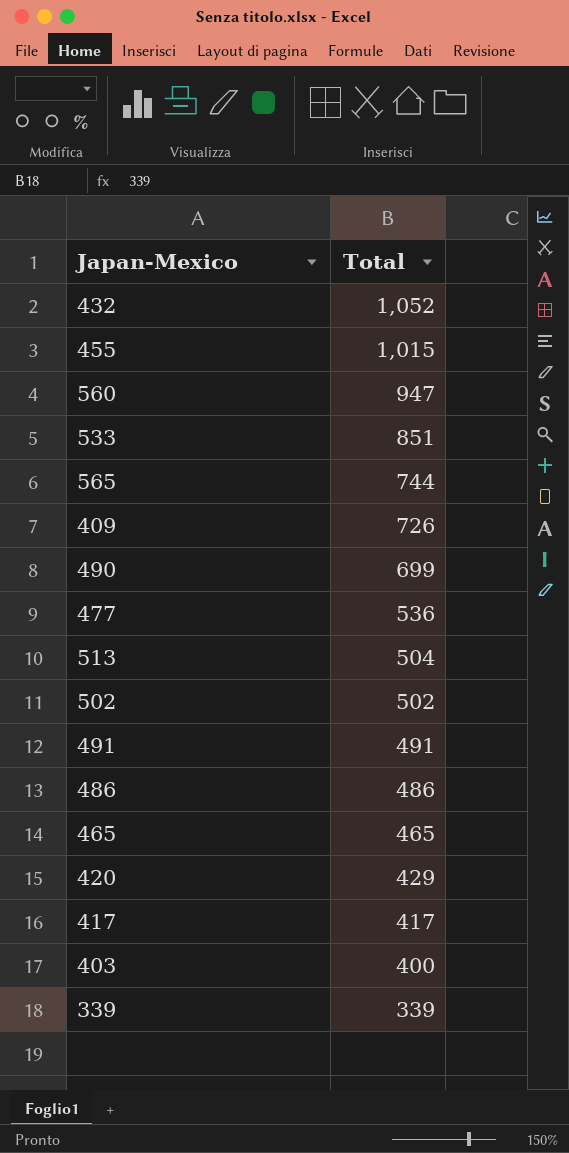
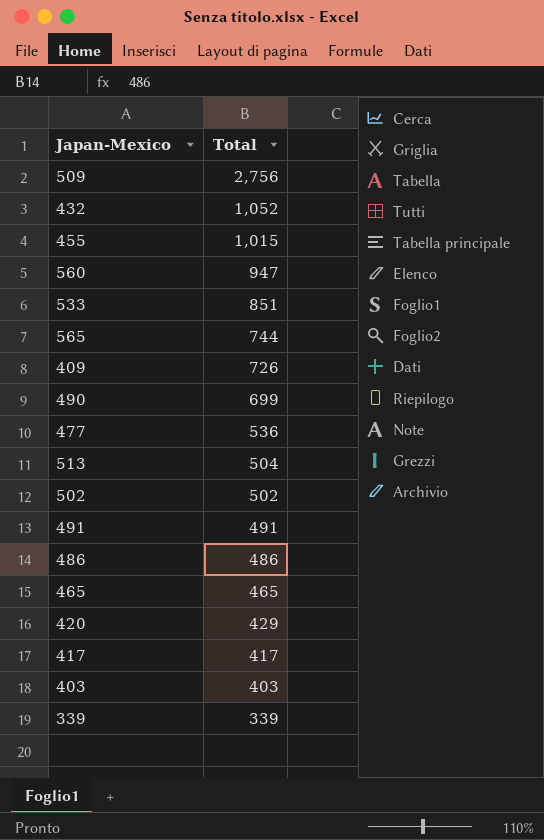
row 509: none -> 2,756
403 | Total: 400 -> 403

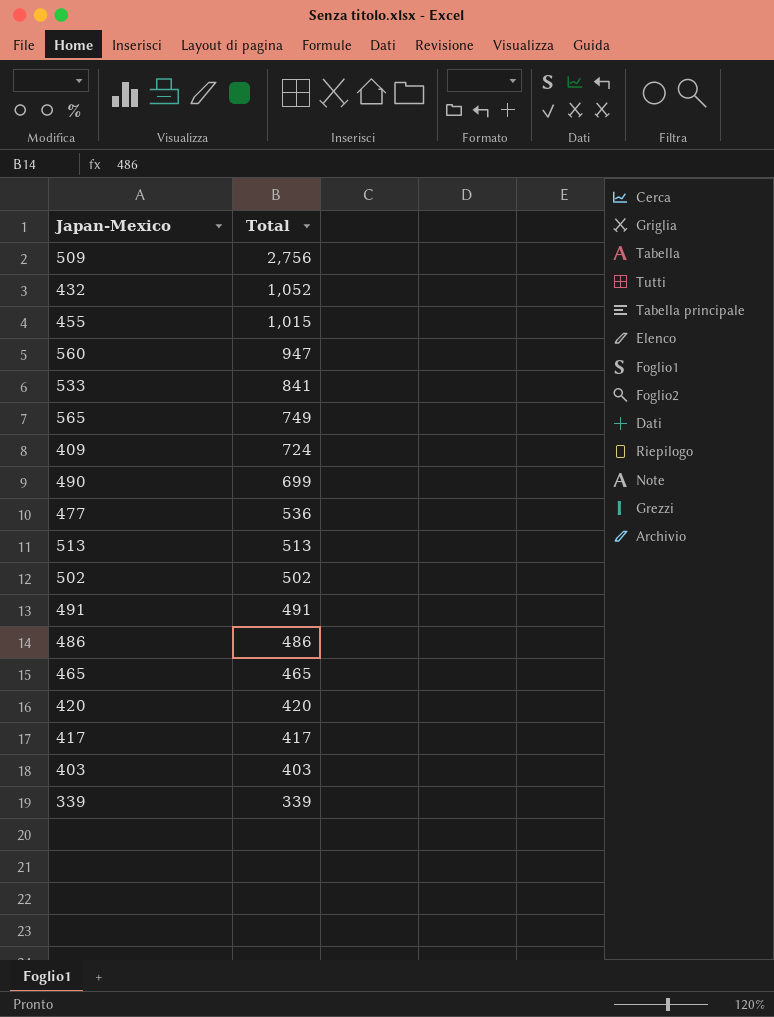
533 | Total: 851 -> 841
565 | Total: 744 -> 749
409 | Total: 726 -> 724
513 | Total: 504 -> 513
420 | Total: 429 -> 420

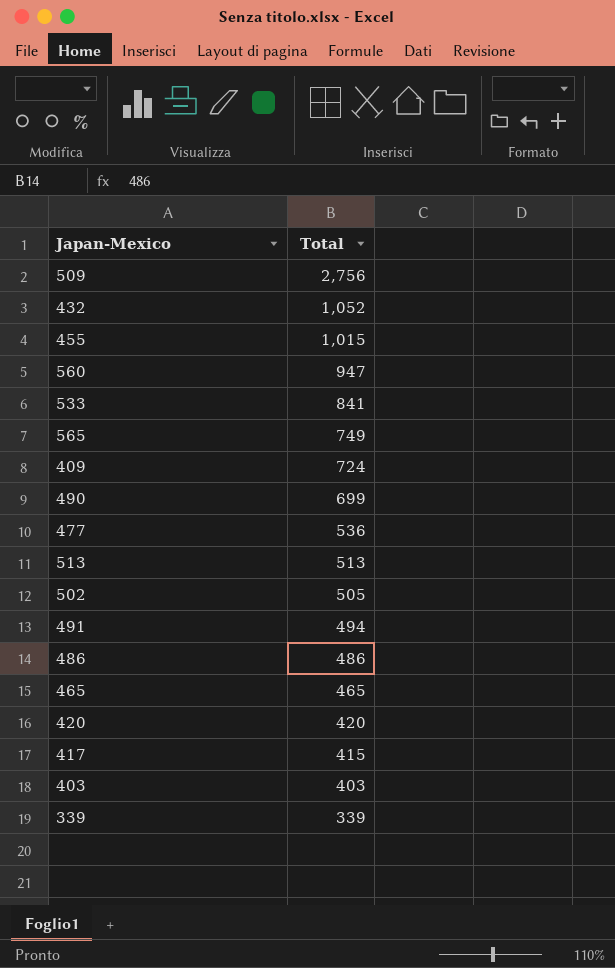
502 | Total: 502 -> 505
491 | Total: 491 -> 494
417 | Total: 417 -> 415

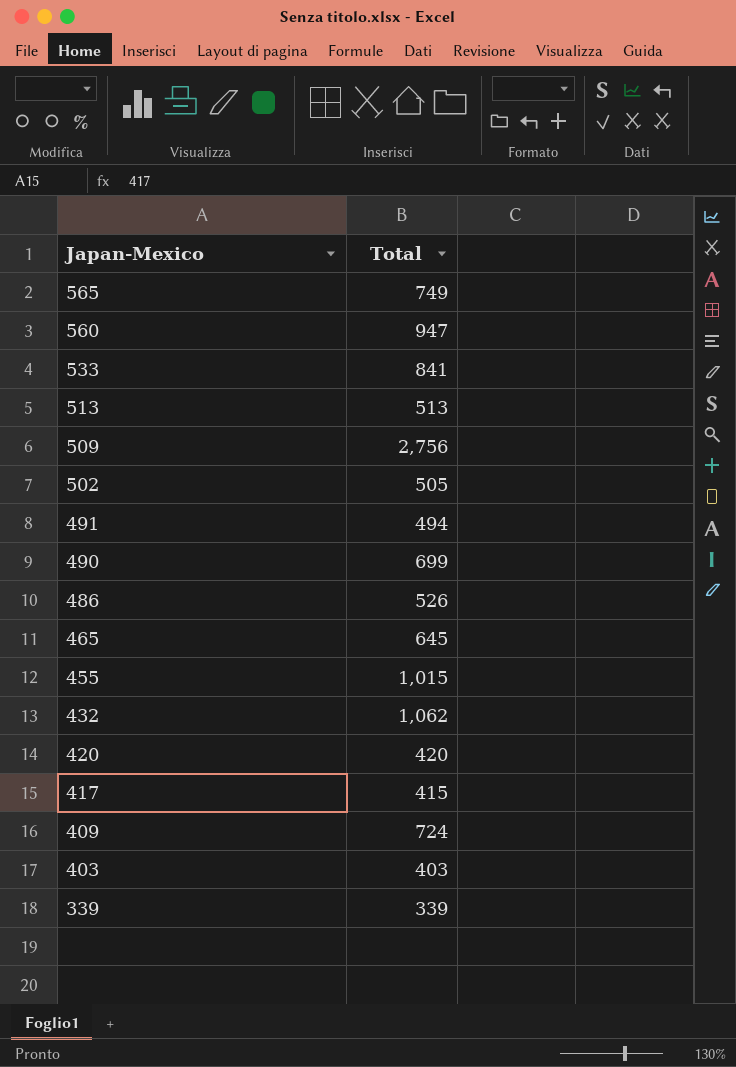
row order: Total descending -> Japan-Mexico descending
row 477: 536 -> none
486 | Total: 486 -> 526
465 | Total: 465 -> 645
432 | Total: 1,052 -> 1,062

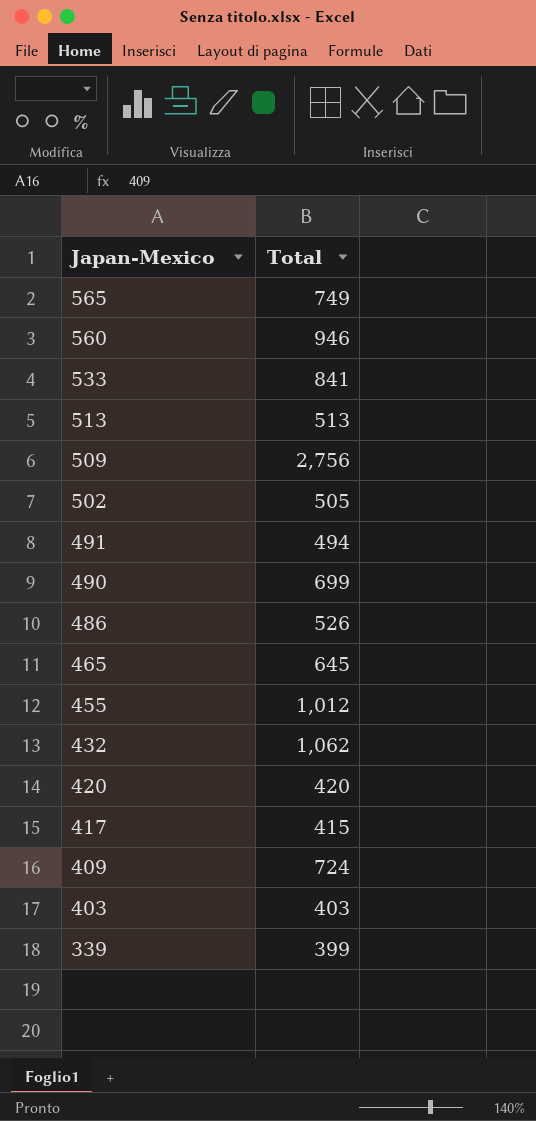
560 | Total: 947 -> 946
455 | Total: 1,015 -> 1,012
339 | Total: 339 -> 399

